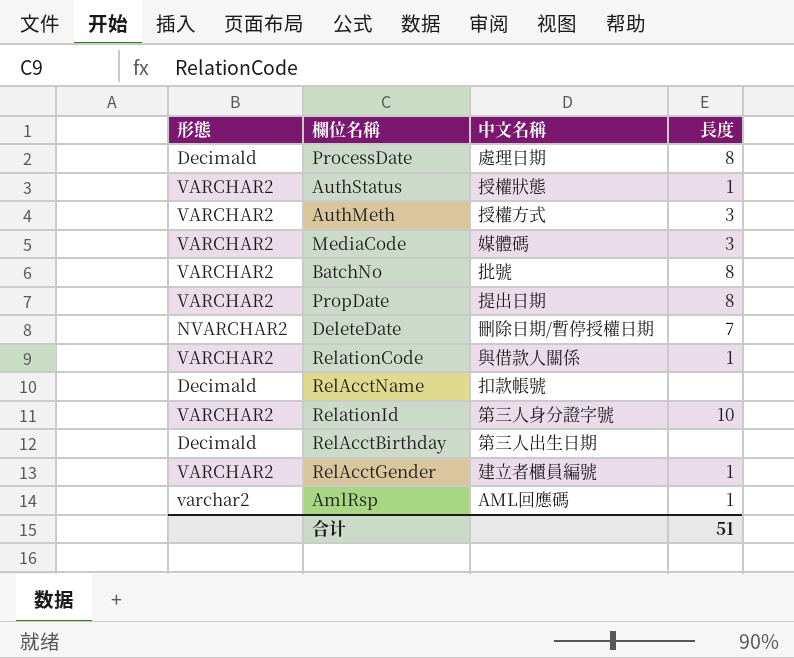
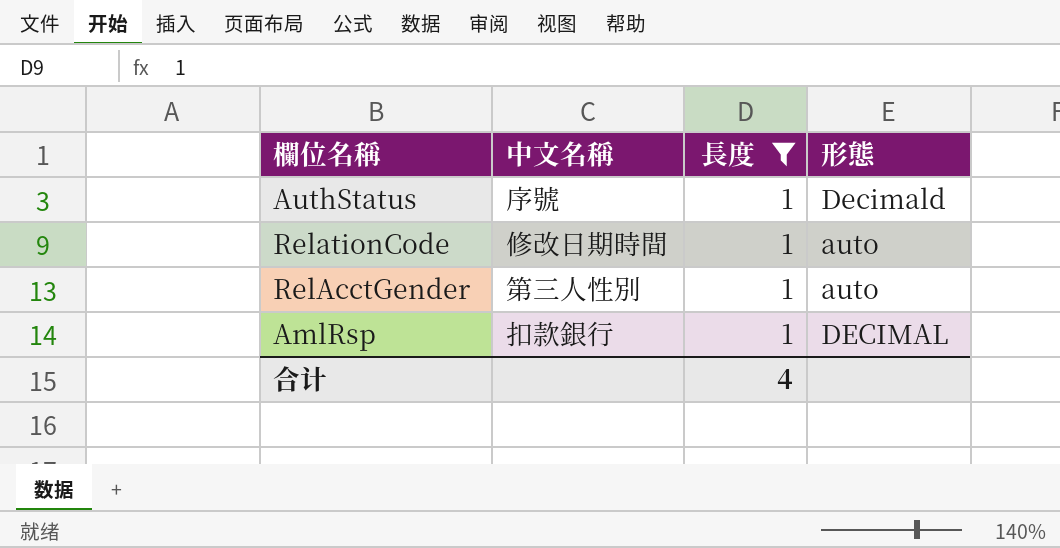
filter: none -> 長度 = 1
column 形態 | position: 1 -> 4
AuthStatus | 中文名稱: 授權狀態 -> 序號
AuthStatus | 形態: VARCHAR2 -> Decimald
RelationCode | 中文名稱: 與借款人關係 -> 修改日期時間
RelationCode | 形態: VARCHAR2 -> auto
RelAcctGender | 中文名稱: 建立者櫃員編號 -> 第三人性別
RelAcctGender | 形態: VARCHAR2 -> auto
AmlRsp | 中文名稱: AML回應碼 -> 扣款銀行
AmlRsp | 形態: varchar2 -> DECIMAL
合计 | 長度: 51 -> 4

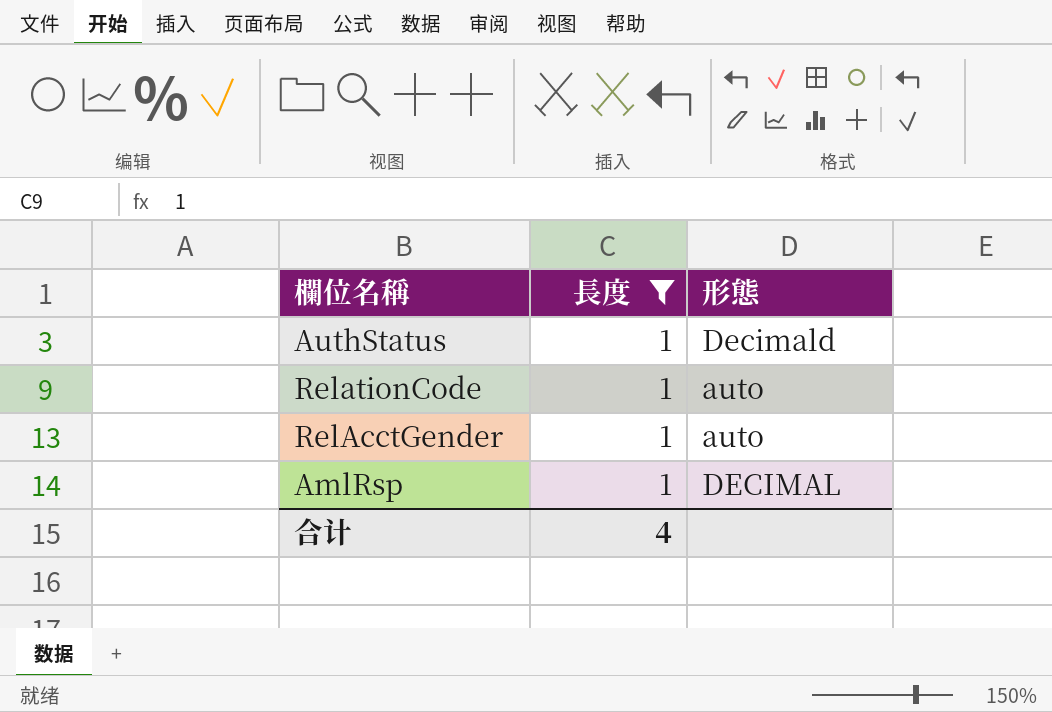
column 中文名稱 | position: 2 -> none

